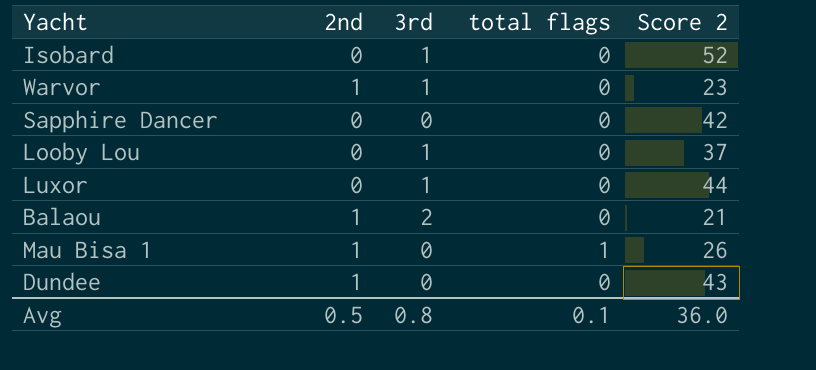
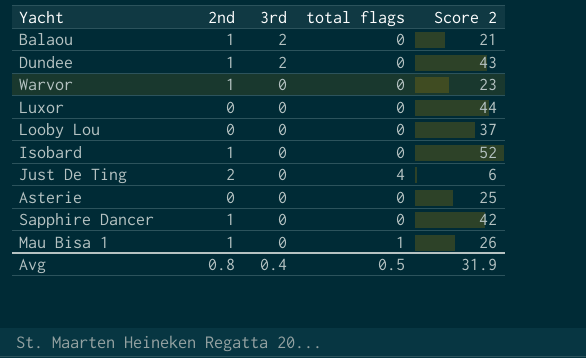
row order: none -> 3rd descending
Dundee | 3rd: 0 -> 2
Warvor | 3rd: 1 -> 0
Luxor | 3rd: 1 -> 0
Looby Lou | 3rd: 1 -> 0
Isobard | 2nd: 0 -> 1
Isobard | 3rd: 1 -> 0
row Just De Ting: none -> 2 | 0 | 4 | 6
row Asterie: none -> 0 | 0 | 0 | 25
Sapphire Dancer | 2nd: 0 -> 1
Avg | 2nd: 0.5 -> 0.8
Avg | 3rd: 0.8 -> 0.4
Avg | total flags: 0.1 -> 0.5
Avg | Score 2: 36.0 -> 31.9

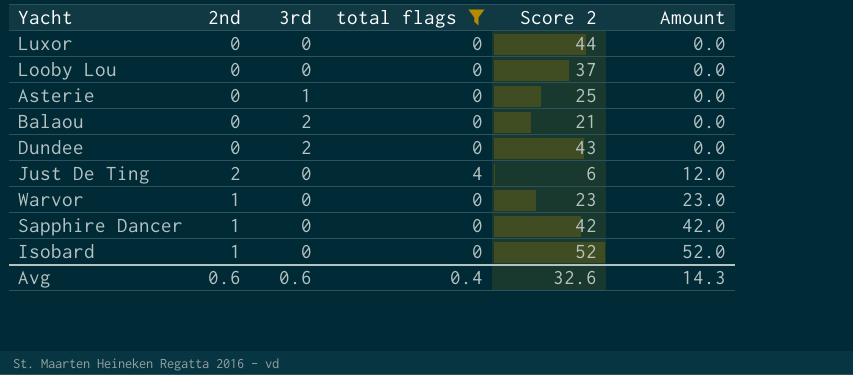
filter: none -> total flags != 1
row order: 3rd descending -> Amount ascending
column Amount | formula: none -> [2nd] * [Score 2]
Asterie | 3rd: 0 -> 1
Balaou | 2nd: 1 -> 0
Dundee | 2nd: 1 -> 0
Avg | 2nd: 0.8 -> 0.6
Avg | 3rd: 0.4 -> 0.6
Avg | total flags: 0.5 -> 0.4
Avg | Score 2: 31.9 -> 32.6

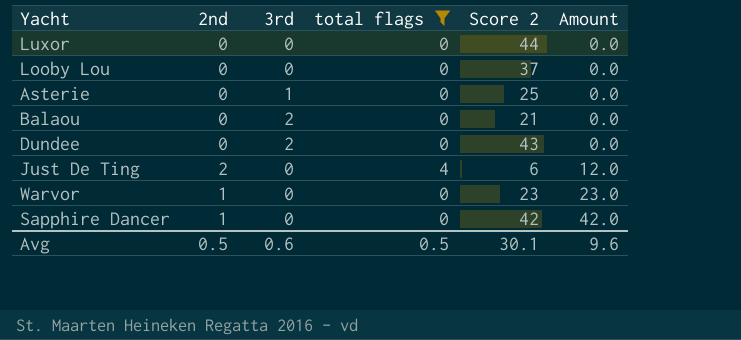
row Isobard: 1 | 0 | 0 | 52 | 52.0 -> none
Avg | 2nd: 0.6 -> 0.5
Avg | total flags: 0.4 -> 0.5
Avg | Score 2: 32.6 -> 30.1
Avg | Amount: 14.3 -> 9.6

